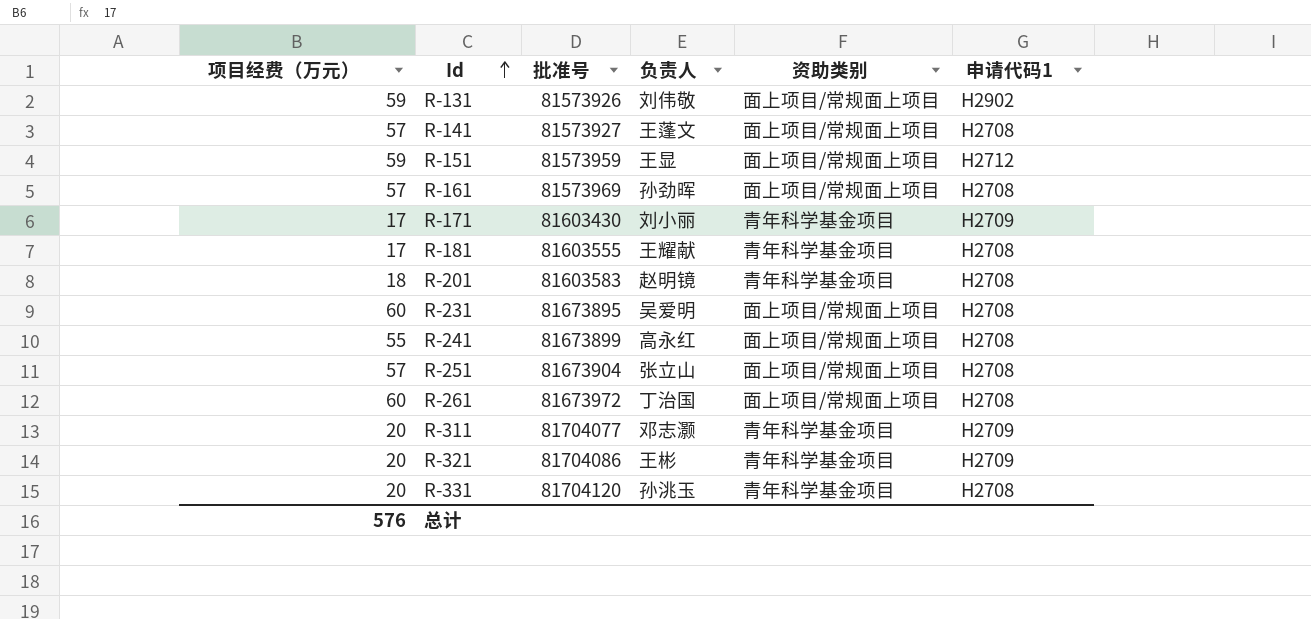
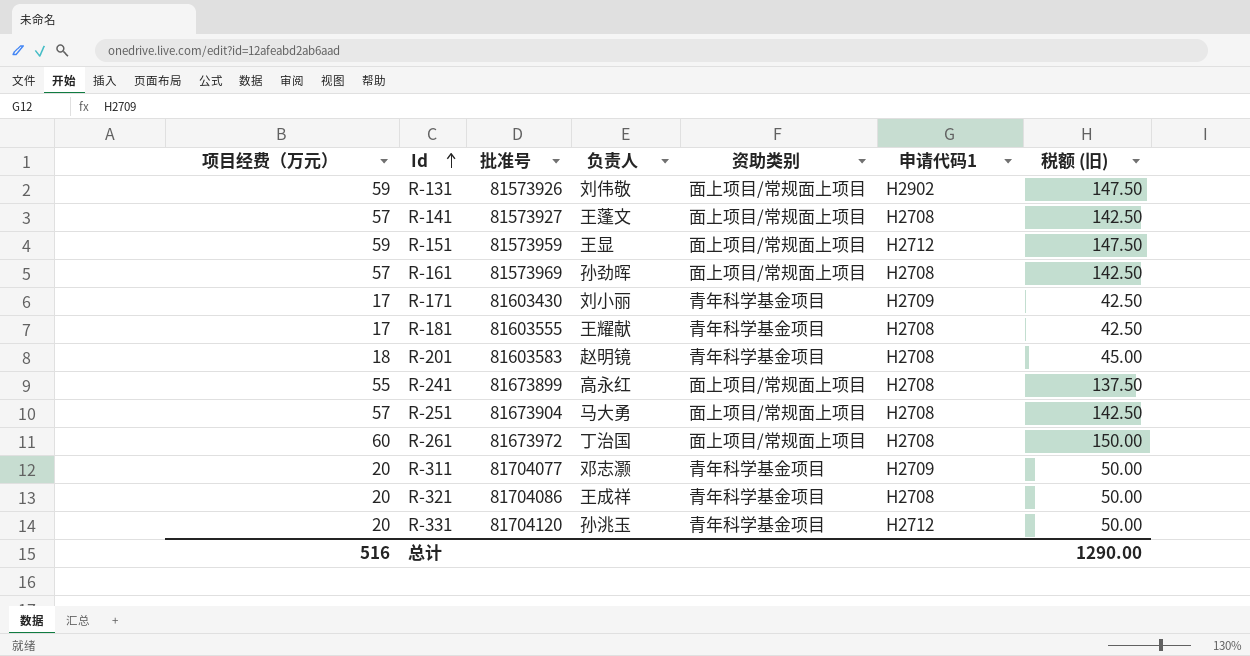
column 税额 (旧) | formula: none -> [项目经费（万元）] * 2.5
row R-231: 60 | 81673895 | 吴爱明 | 面上项目/常规面上项目 | H2708 -> none
R-251 | 负责人: 张立山 -> 马大勇
R-321 | 负责人: 王彬 -> 王成祥
R-321 | 申请代码1: H2709 -> H2708
R-331 | 申请代码1: H2708 -> H2712
总计 | 项目经费（万元）: 576 -> 516

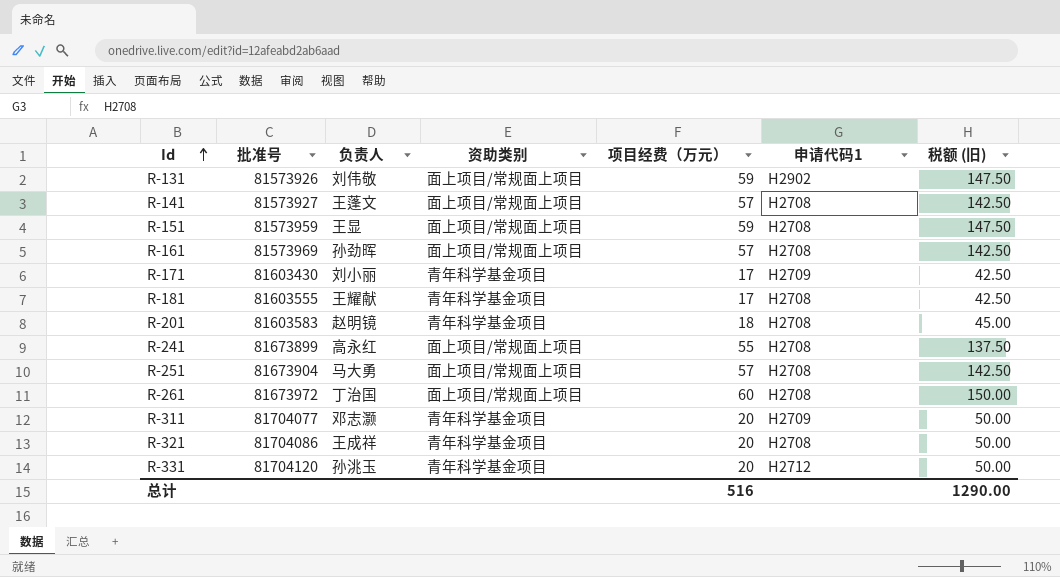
column 项目经费（万元） | position: 1 -> 5
R-151 | 申请代码1: H2712 -> H2708

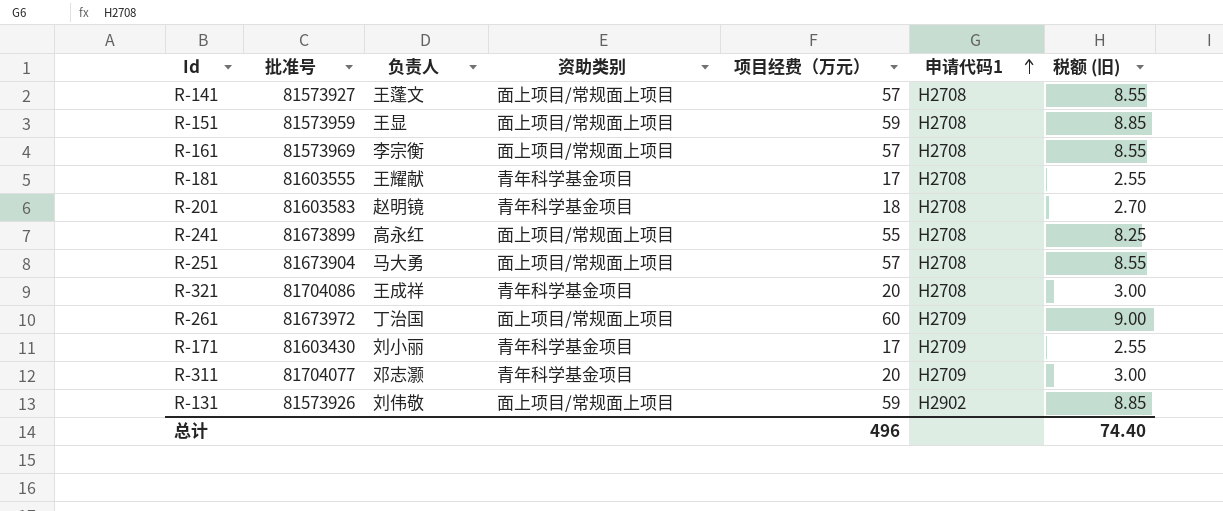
row order: Id ascending -> 申请代码1 ascending
column 税额 (旧) | formula: [项目经费（万元）] * 2.5 -> [项目经费（万元）] * 0.15
row R-331: 81704120 | 孙洮玉 | 青年科学基金项目 | 20 | H2712 | 50.00 -> none
R-161 | 负责人: 孙劲晖 -> 李宗衡
R-261 | 申请代码1: H2708 -> H2709
总计 | 项目经费（万元）: 516 -> 496
总计 | 税额 (旧): 1290.00 -> 74.40

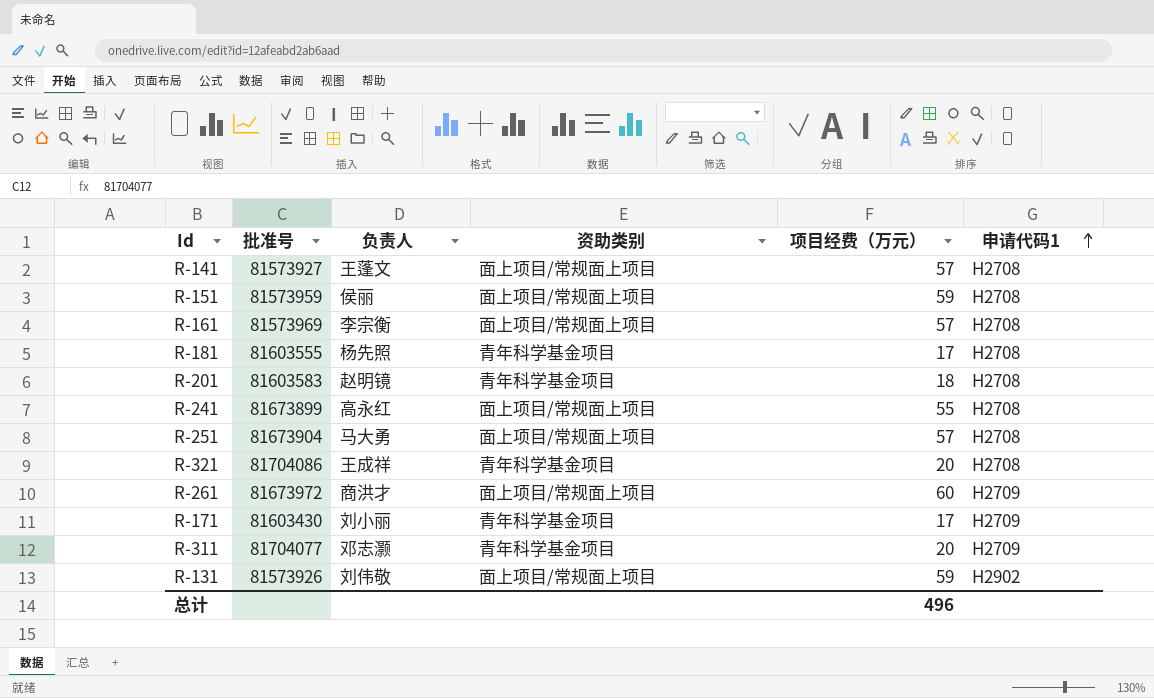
column 税额 (旧) | formula: [项目经费（万元）] * 0.15 -> none
R-151 | 负责人: 王显 -> 侯丽
R-181 | 负责人: 王耀献 -> 杨先照
R-261 | 负责人: 丁治国 -> 商洪才

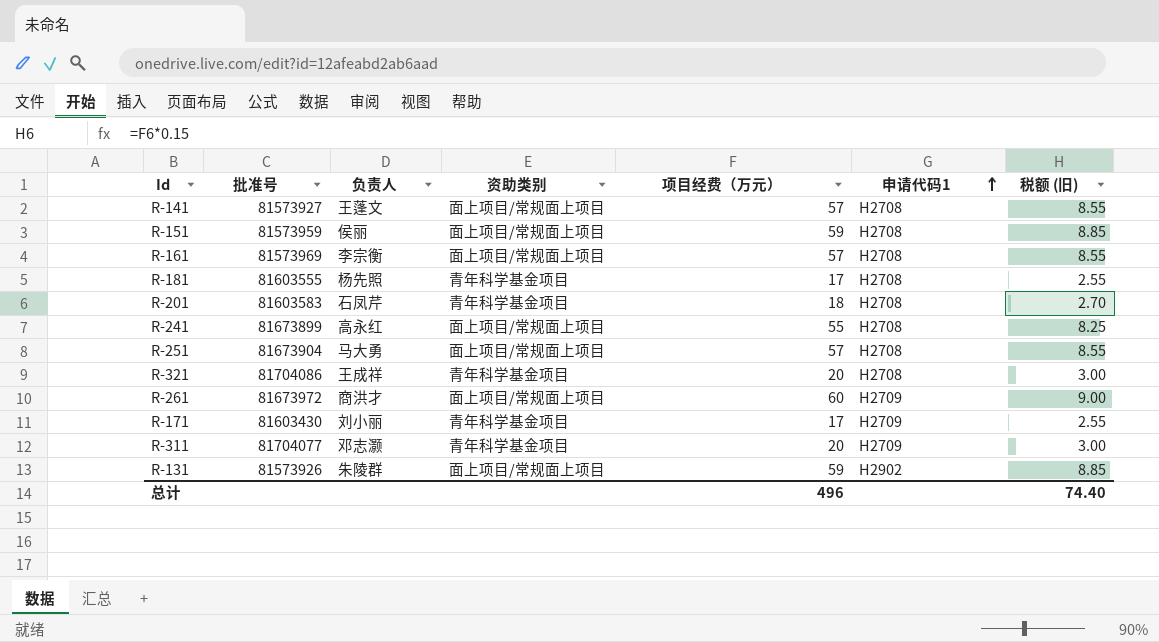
column 税额 (旧) | formula: none -> [项目经费（万元）] * 0.15
R-201 | 负责人: 赵明镜 -> 石凤芹
R-131 | 负责人: 刘伟敬 -> 朱陵群

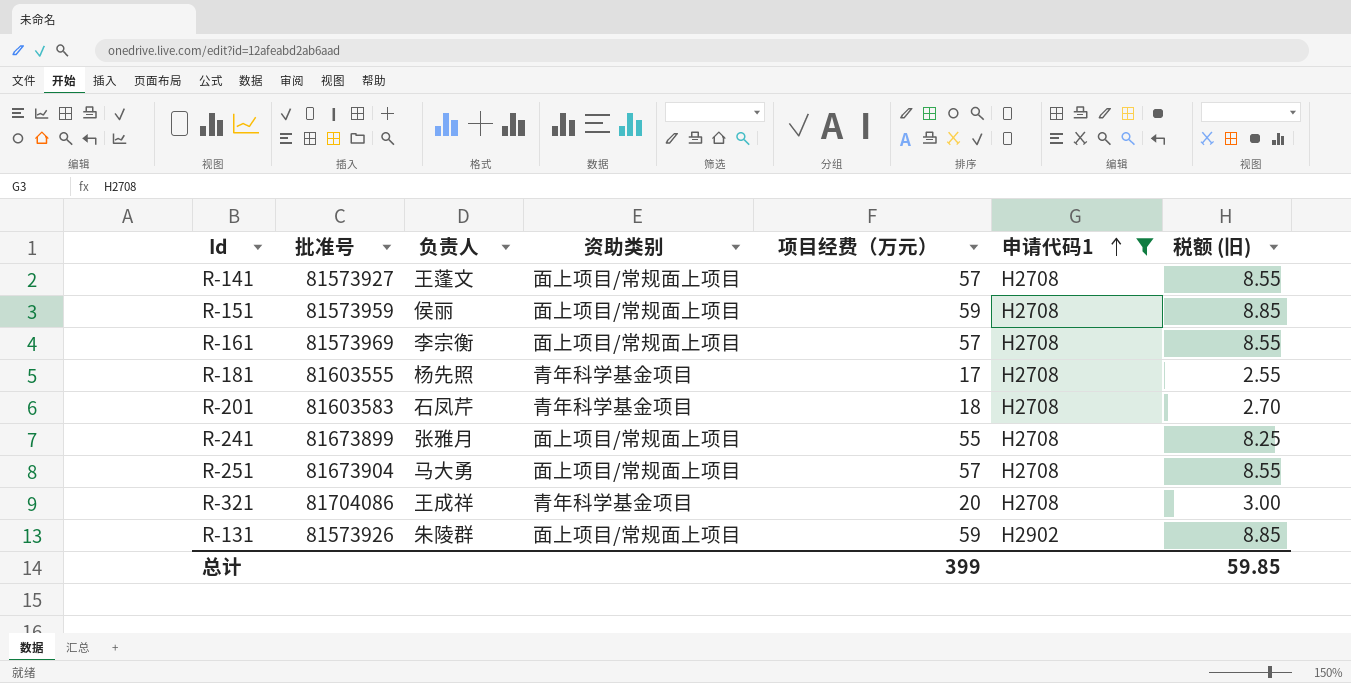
filter: none -> 申请代码1 != H2709
R-241 | 负责人: 高永红 -> 张雅月
总计 | 项目经费（万元）: 496 -> 399
总计 | 税额 (旧): 74.40 -> 59.85

